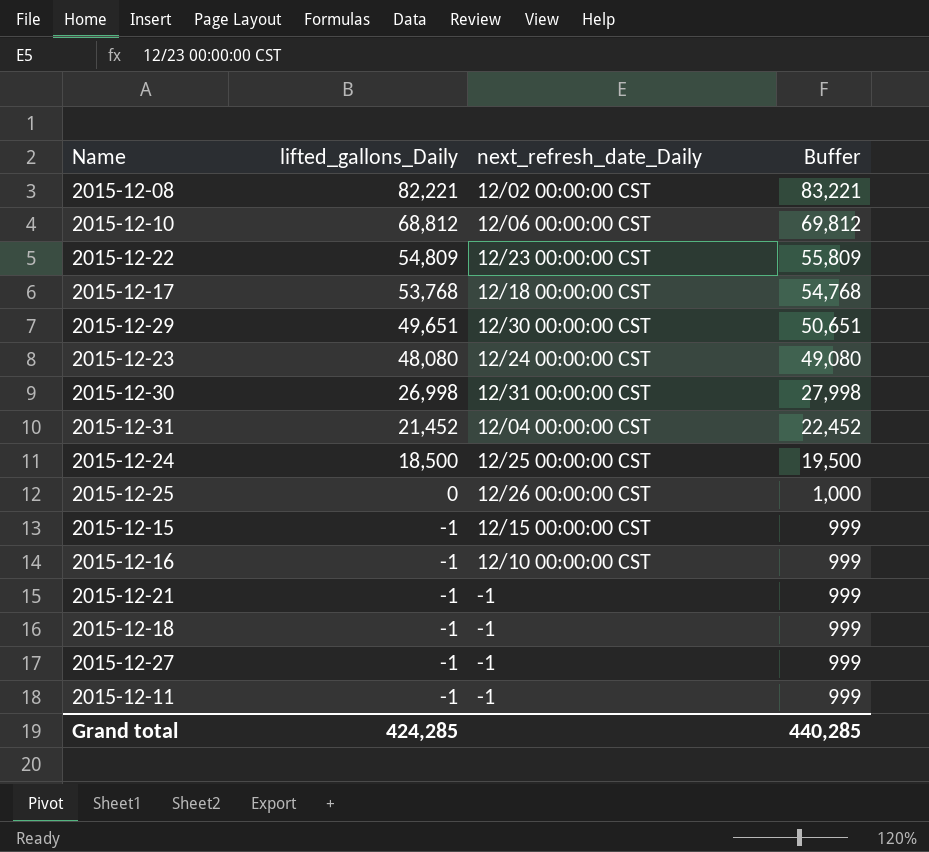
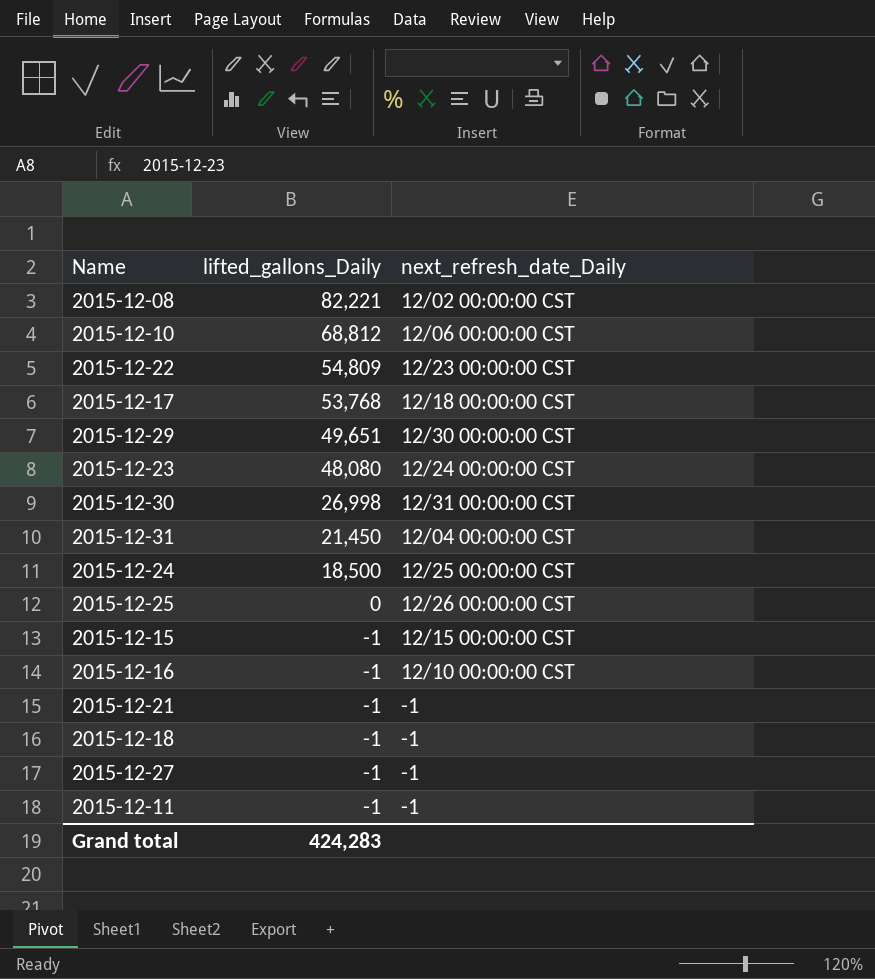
column Buffer | formula: [lifted_gallons_Daily] + 1000 -> none
2015-12-31 | lifted_gallons_Daily: 21,452 -> 21,450
Grand total | lifted_gallons_Daily: 424,285 -> 424,283

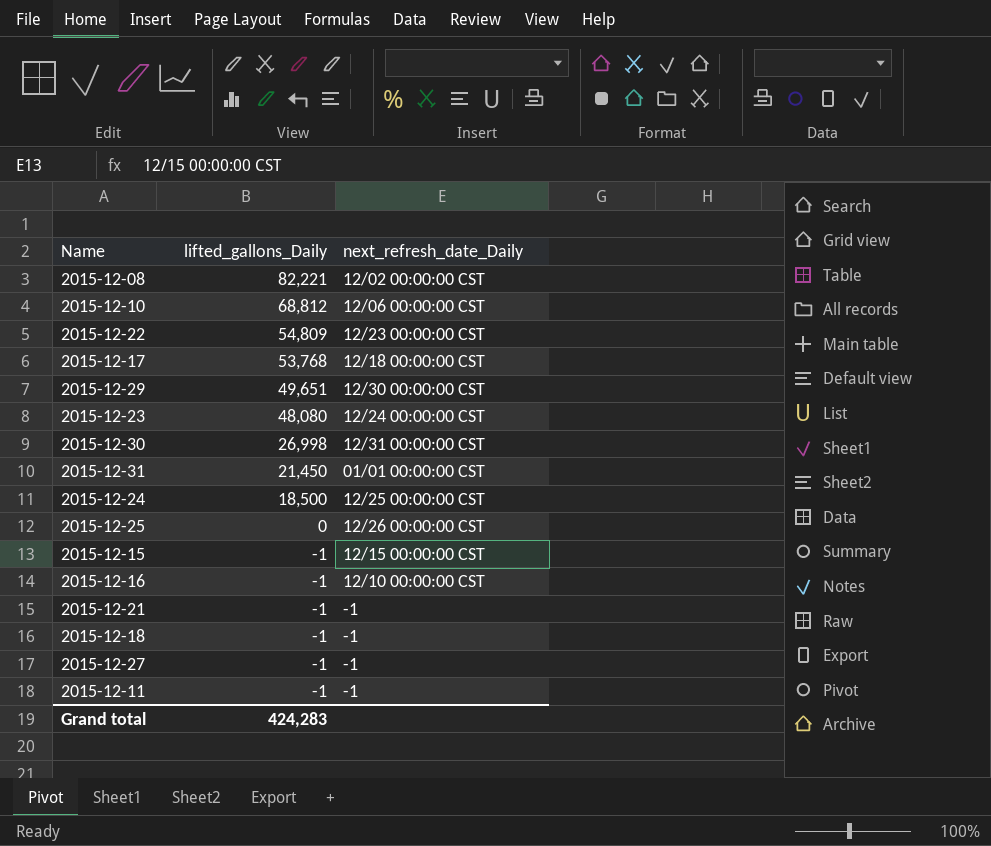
2015-12-31 | next_refresh_date_Daily: 12/04 00:00:00 CST -> 01/01 00:00:00 CST

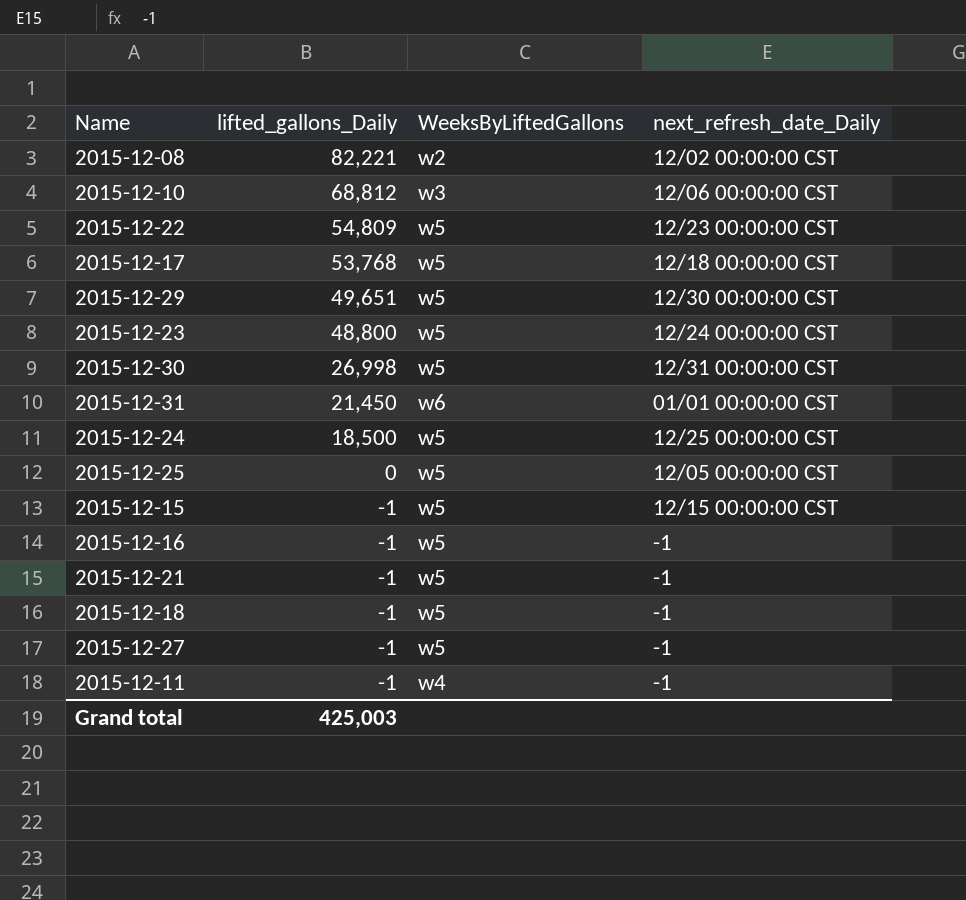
column WeeksByLiftedGallons | position: none -> 3
2015-12-23 | lifted_gallons_Daily: 48,080 -> 48,800
2015-12-25 | next_refresh_date_Daily: 12/26 00:00:00 CST -> 12/05 00:00:00 CST
2015-12-16 | next_refresh_date_Daily: 12/10 00:00:00 CST -> -1
Grand total | lifted_gallons_Daily: 424,283 -> 425,003

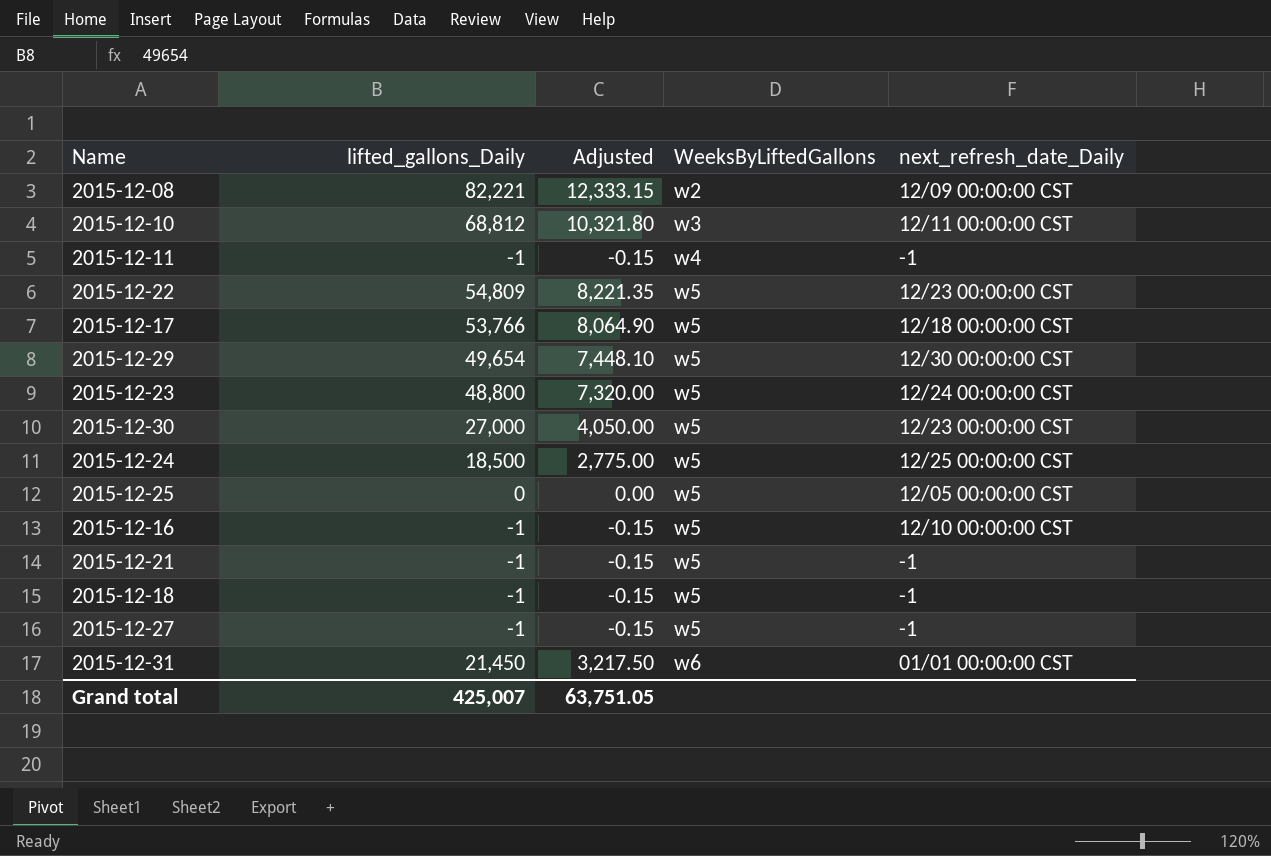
row order: lifted_gallons_Daily descending -> WeeksByLiftedGallons ascending
column Adjusted | formula: none -> [lifted_gallons_Daily] * 0.15
row 2015-12-15: -1 | w5 | 12/15 00:00:00 CST -> none
2015-12-08 | next_refresh_date_Daily: 12/02 00:00:00 CST -> 12/09 00:00:00 CST
2015-12-10 | next_refresh_date_Daily: 12/06 00:00:00 CST -> 12/11 00:00:00 CST
2015-12-17 | lifted_gallons_Daily: 53,768 -> 53,766
2015-12-29 | lifted_gallons_Daily: 49,651 -> 49,654
2015-12-30 | lifted_gallons_Daily: 26,998 -> 27,000
2015-12-30 | next_refresh_date_Daily: 12/31 00:00:00 CST -> 12/23 00:00:00 CST
2015-12-16 | next_refresh_date_Daily: -1 -> 12/10 00:00:00 CST
Grand total | lifted_gallons_Daily: 425,003 -> 425,007

